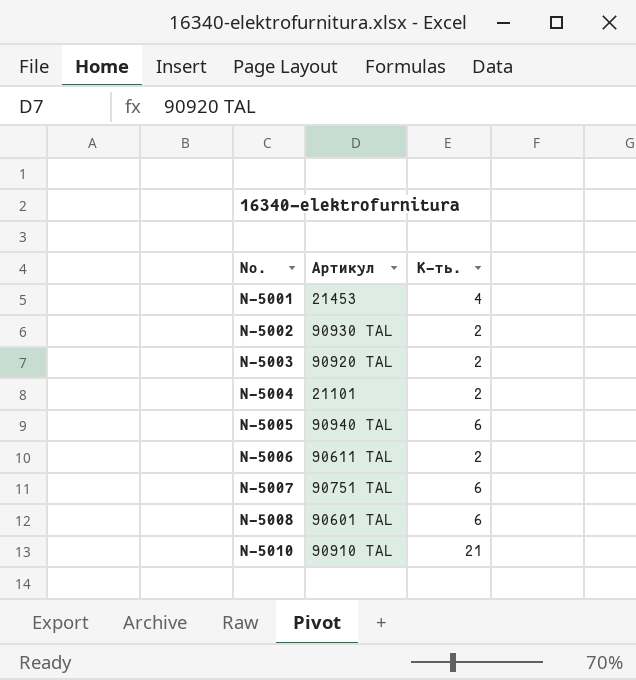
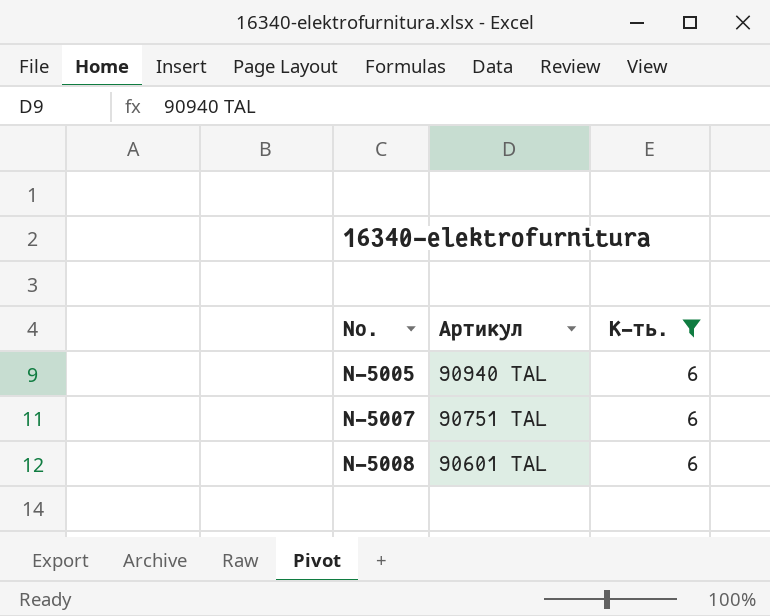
filter: none -> К-ть. = 6

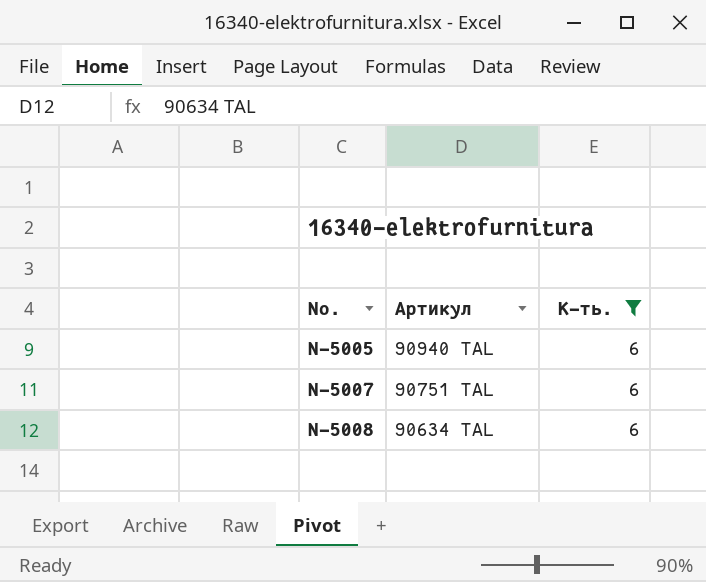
N-5008 | Артикул: 90601 TAL -> 90634 TAL

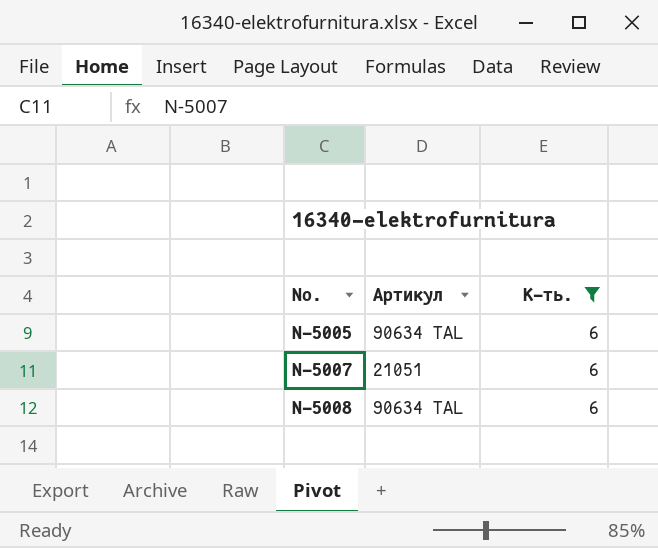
N-5005 | Артикул: 90940 TAL -> 90634 TAL
N-5007 | Артикул: 90751 TAL -> 21051

